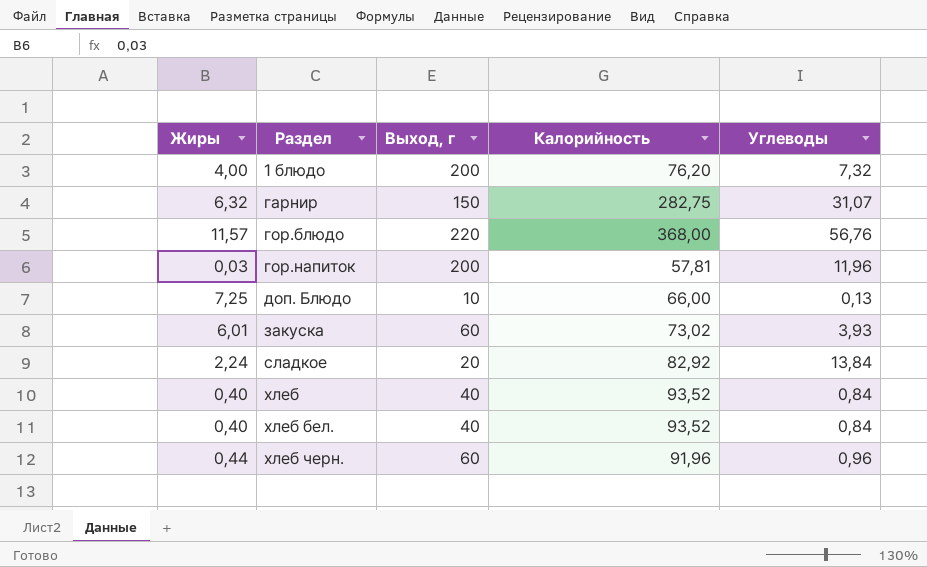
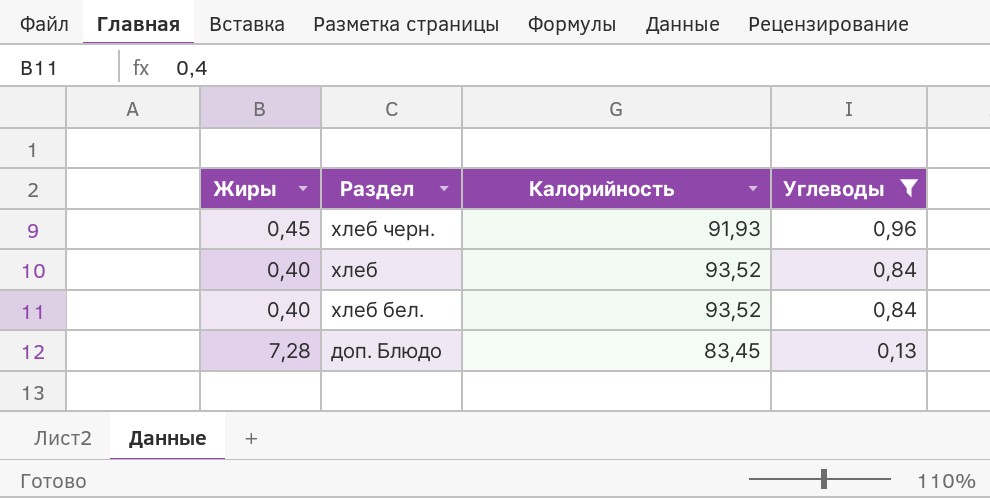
filter: none -> Углеводы <= 0,96
row order: Раздел ascending -> Углеводы descending
column Выход, г | position: 3 -> none
хлеб черн. | Жиры: 0,44 -> 0,45
хлеб черн. | Калорийность: 91,96 -> 91,93
доп. Блюдо | Жиры: 7,25 -> 7,28
доп. Блюдо | Калорийность: 66,00 -> 83,45

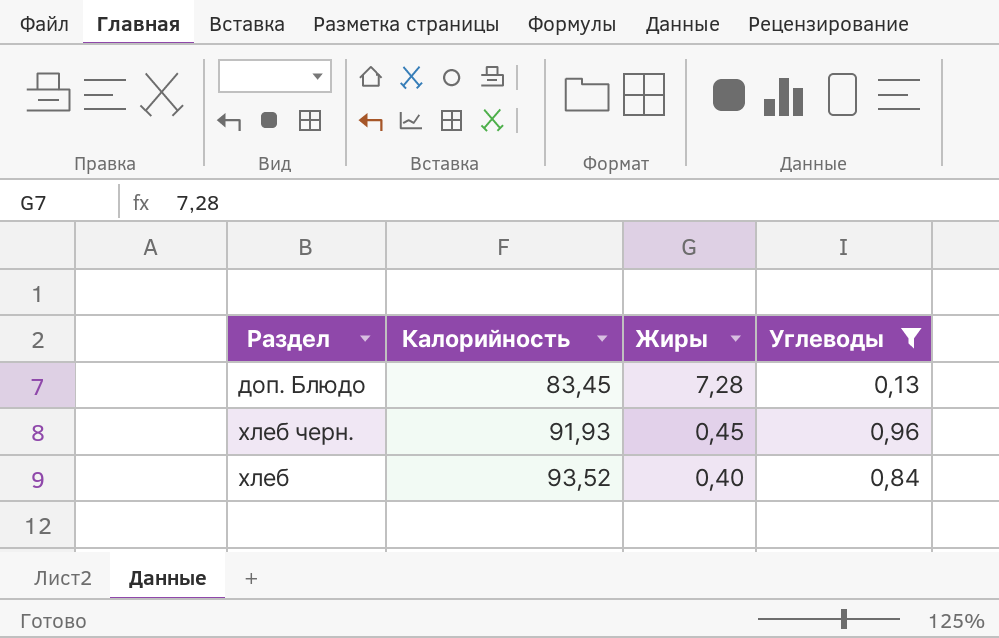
row order: Углеводы descending -> Калорийность ascending
column Жиры | position: 1 -> 3
row хлеб бел.: 0,40 | 93,52 | 0,84 -> none

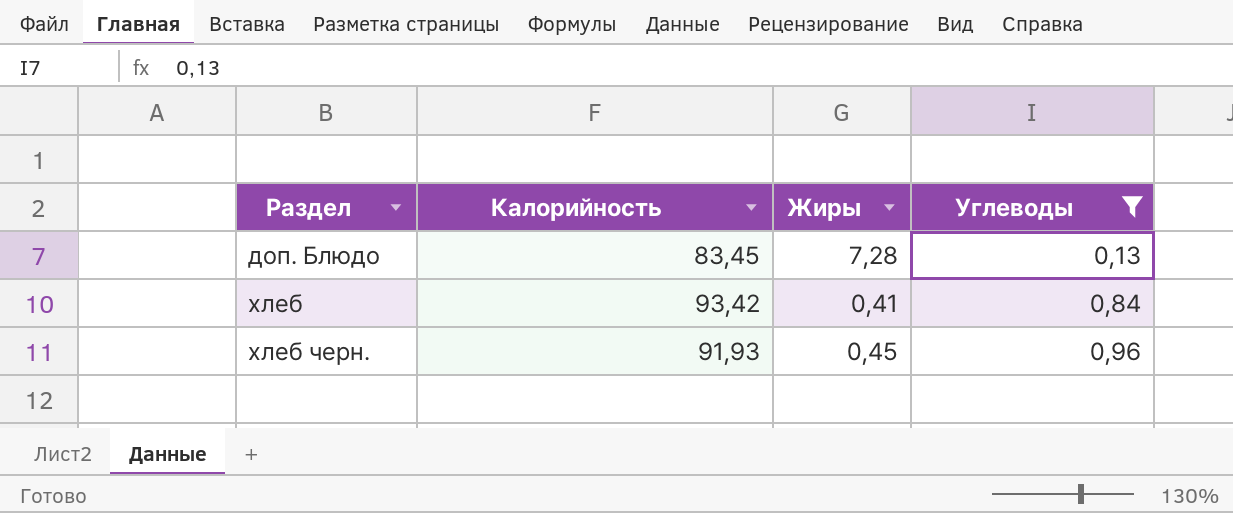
row order: Калорийность ascending -> Раздел ascending
хлеб | Калорийность: 93,52 -> 93,42
хлеб | Жиры: 0,40 -> 0,41

